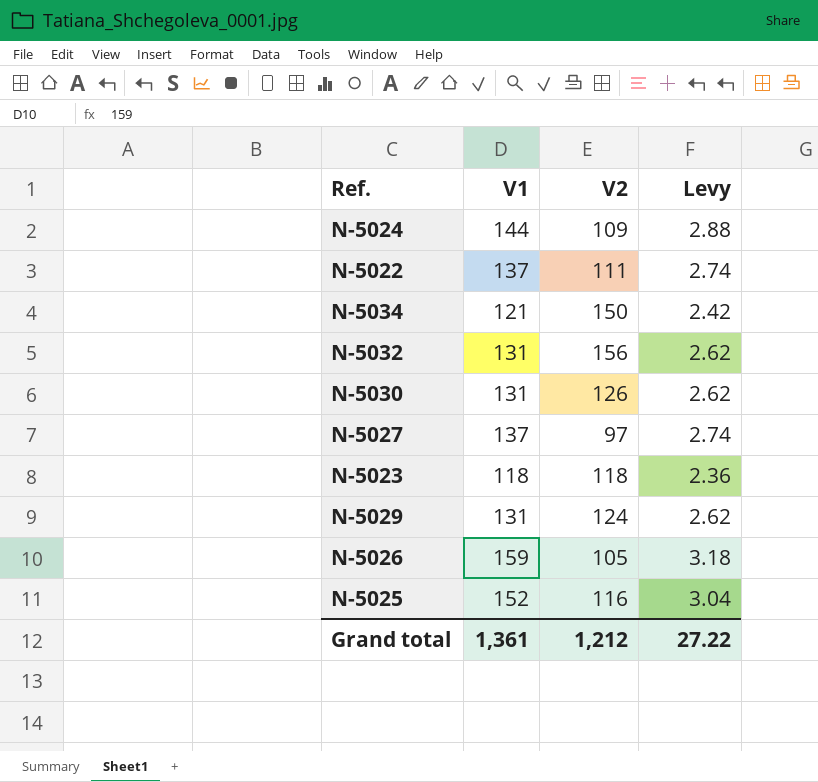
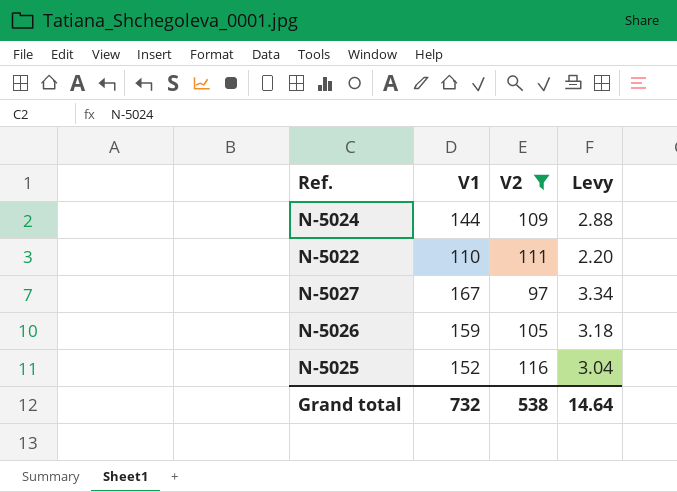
filter: none -> V2 <= 116
N-5022 | V1: 137 -> 110
N-5022 | Levy: 2.74 -> 2.20
N-5027 | V1: 137 -> 167
N-5027 | Levy: 2.74 -> 3.34
Grand total | V1: 1,361 -> 732
Grand total | V2: 1,212 -> 538
Grand total | Levy: 27.22 -> 14.64

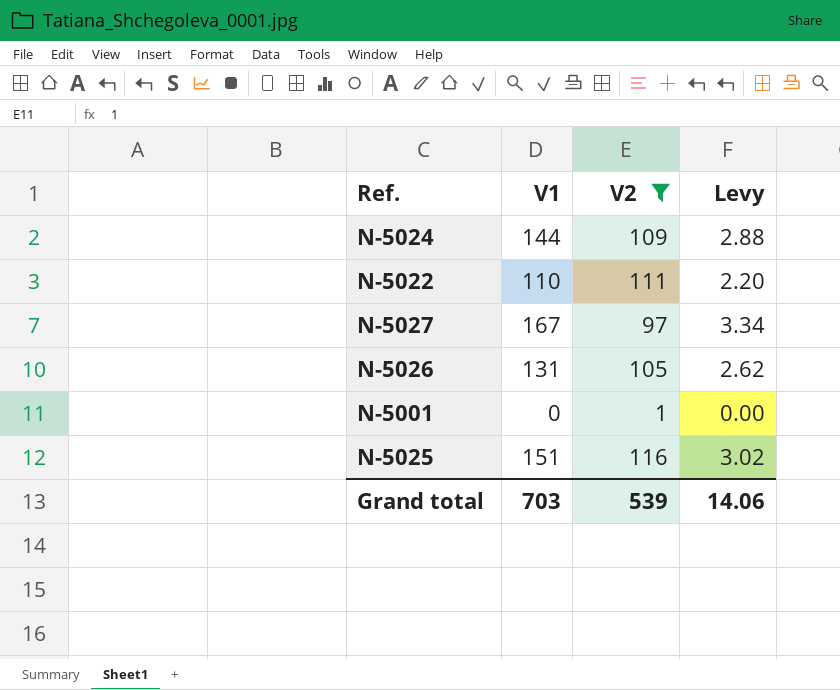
N-5026 | V1: 159 -> 131
N-5026 | Levy: 3.18 -> 2.62
row N-5001: none -> 0 | 1 | 0.00
N-5025 | V1: 152 -> 151
N-5025 | Levy: 3.04 -> 3.02
Grand total | V1: 732 -> 703
Grand total | V2: 538 -> 539
Grand total | Levy: 14.64 -> 14.06

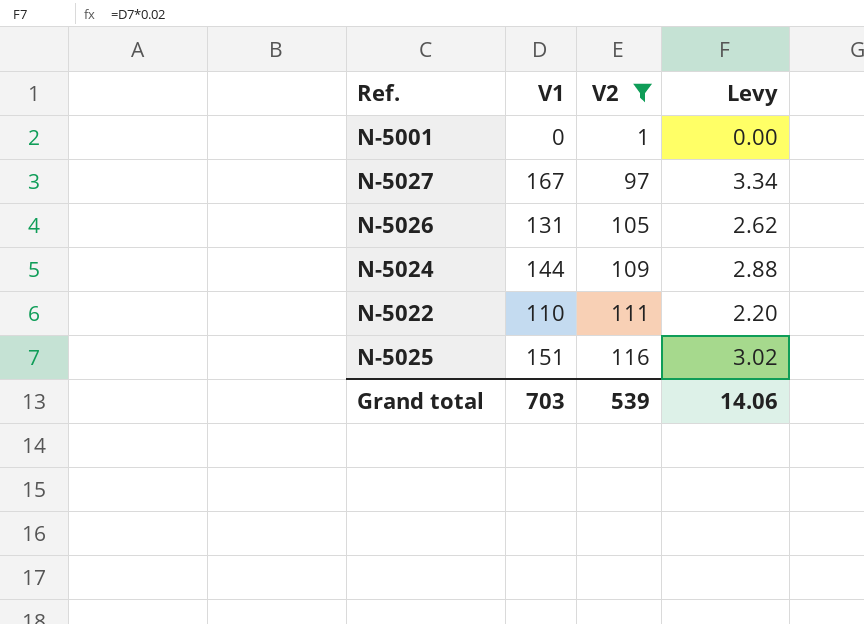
row order: none -> V2 ascending

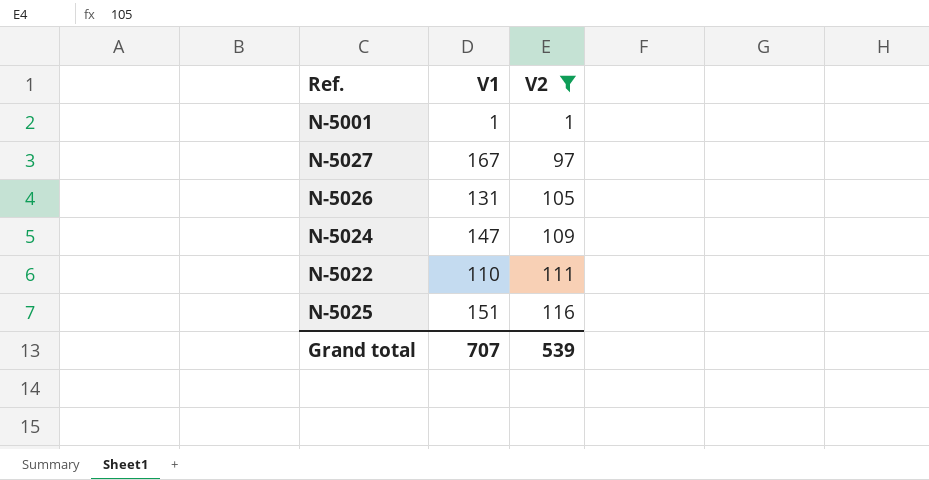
column Levy | formula: [V1] * 0.02 -> none
N-5001 | V1: 0 -> 1
N-5024 | V1: 144 -> 147
Grand total | V1: 703 -> 707

